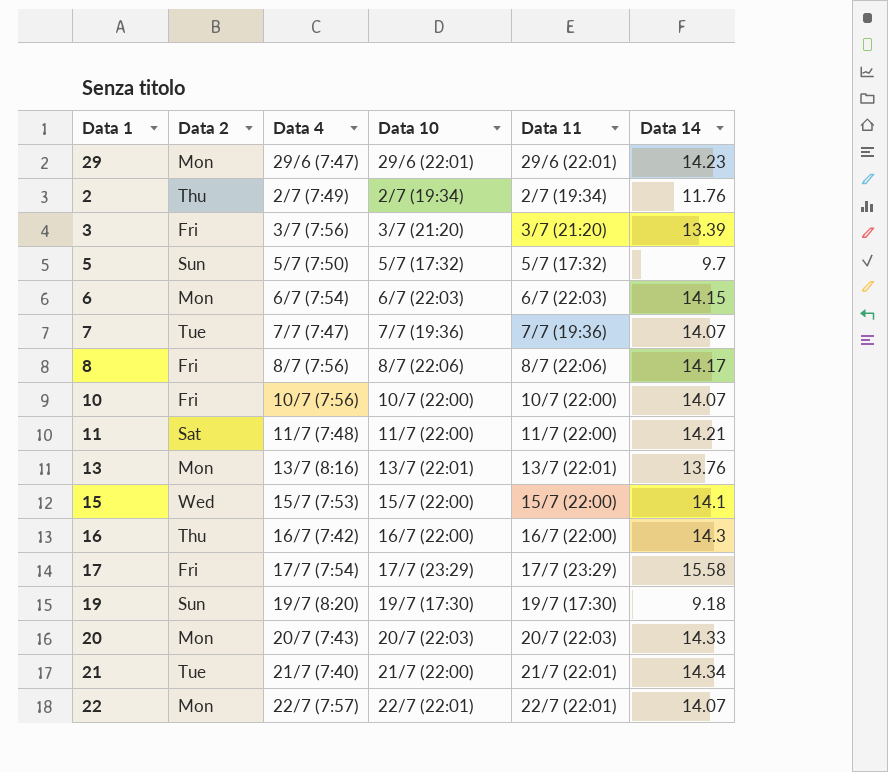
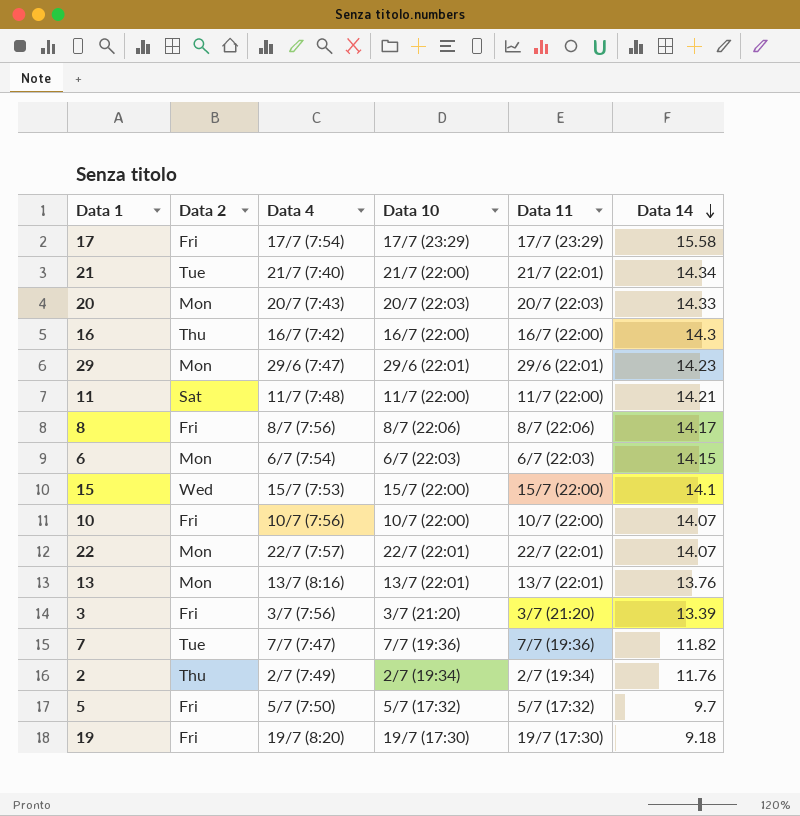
row order: none -> Data 14 descending
7 | Data 14: 14.07 -> 11.82
5 | Data 2: Sun -> Fri
19 | Data 2: Sun -> Fri

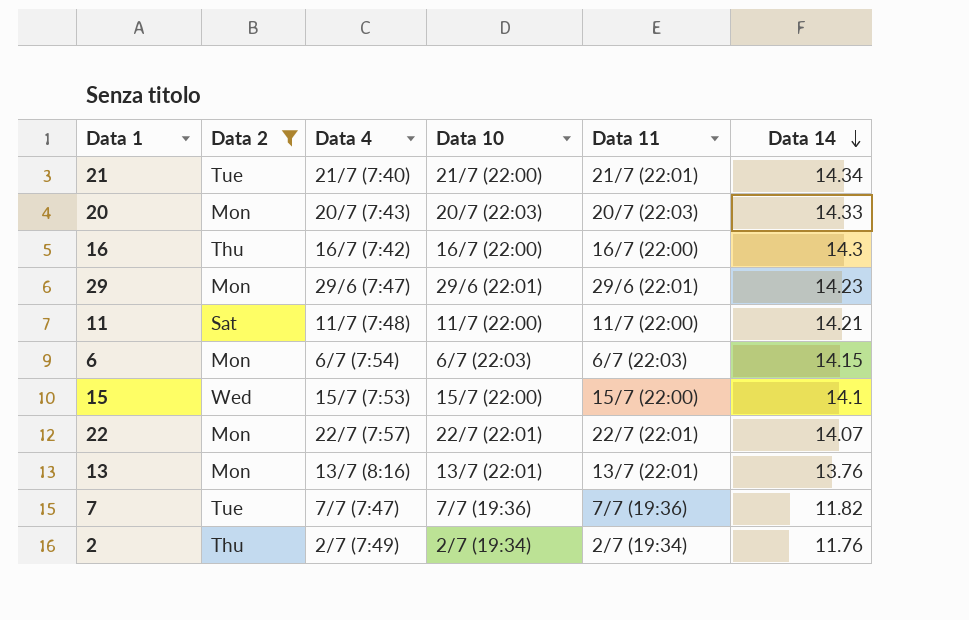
filter: none -> Data 2 != Fri

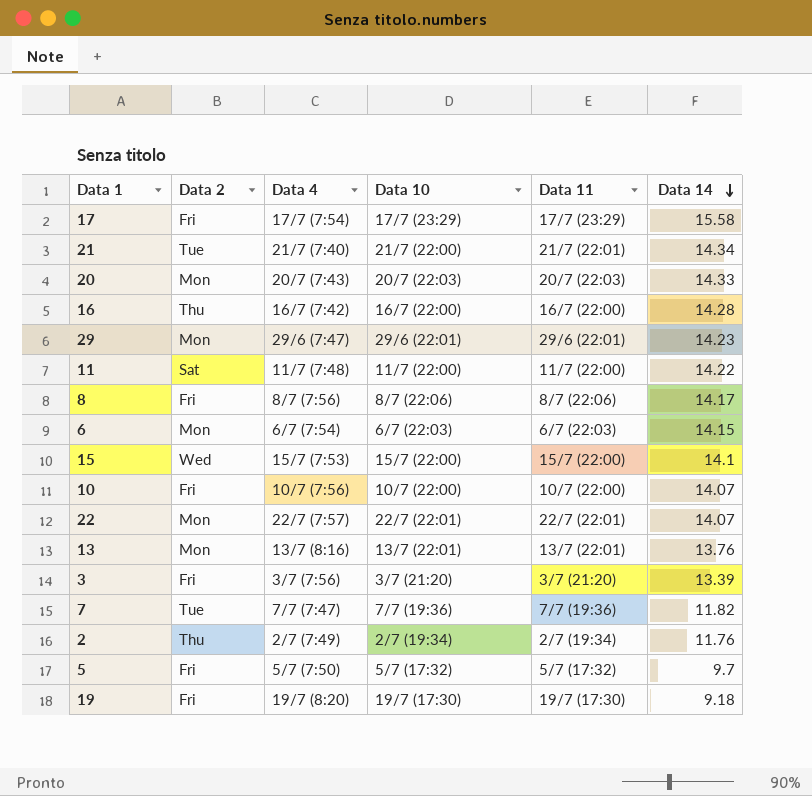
filter: Data 2 != Fri -> none
16 | Data 14: 14.3 -> 14.28
11 | Data 14: 14.21 -> 14.22

